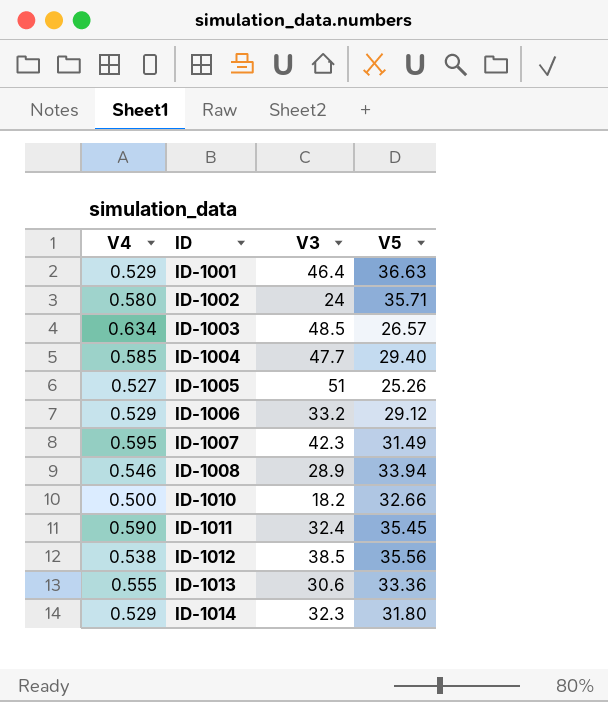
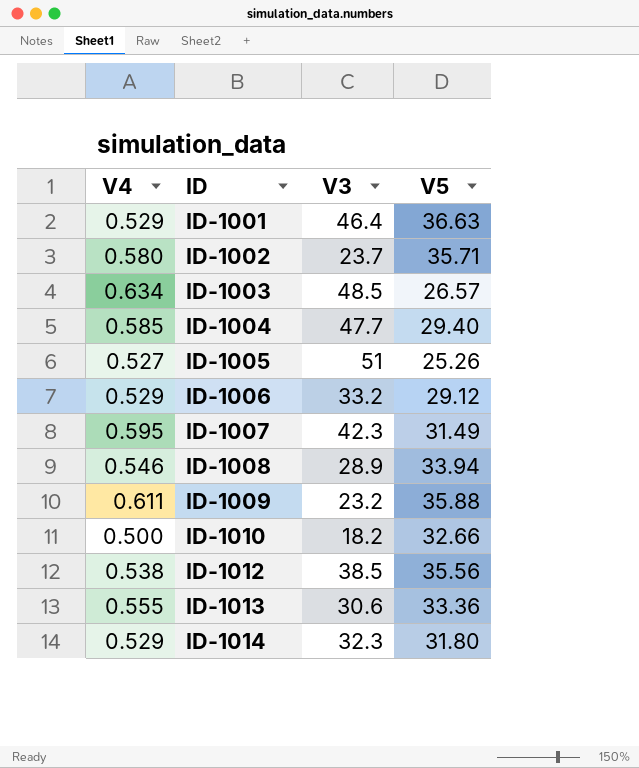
row ID-1011: 0.590 | 32.4 | 35.45 -> none
ID-1002 | V3: 24 -> 23.7
row ID-1009: none -> 0.611 | 23.2 | 35.88

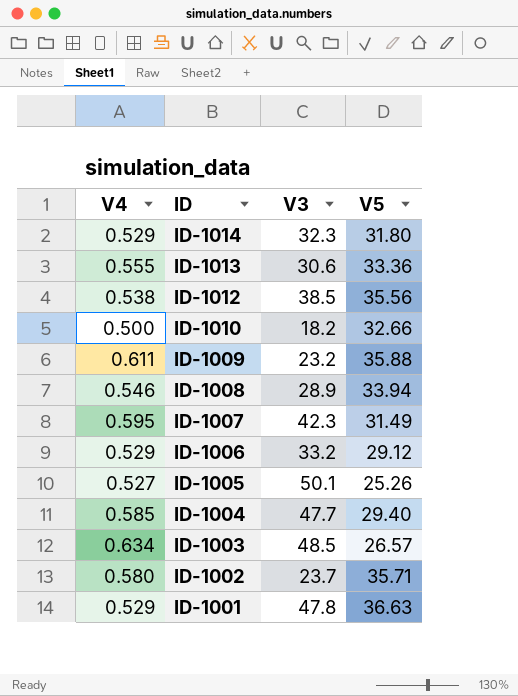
row order: ID ascending -> ID descending
ID-1005 | V3: 51 -> 50.1
ID-1001 | V3: 46.4 -> 47.8

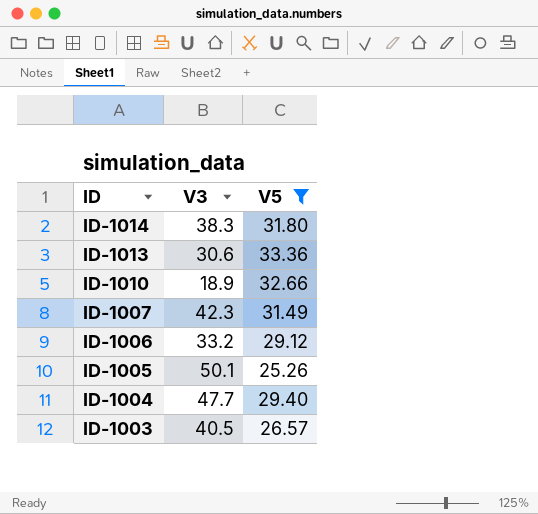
filter: none -> V5 <= 33.36
column V4 | position: 1 -> none
ID-1014 | V3: 32.3 -> 38.3
ID-1010 | V3: 18.2 -> 18.9
ID-1003 | V3: 48.5 -> 40.5

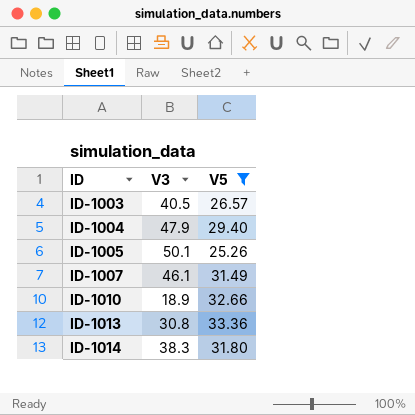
row order: ID descending -> ID ascending
row ID-1006: 33.2 | 29.12 -> none
ID-1004 | V3: 47.7 -> 47.9
ID-1007 | V3: 42.3 -> 46.1
ID-1013 | V3: 30.6 -> 30.8

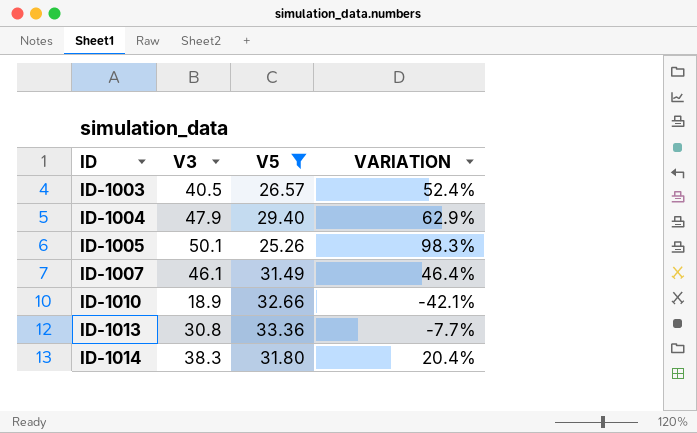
column VARIATION | formula: none -> ([V3] - [V5]) / [V5]

